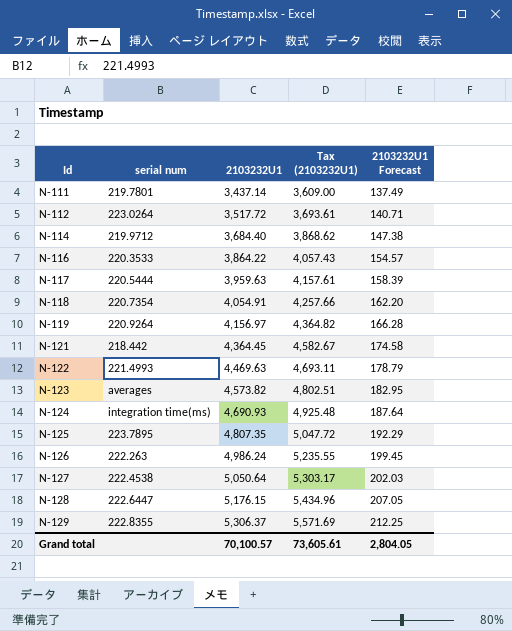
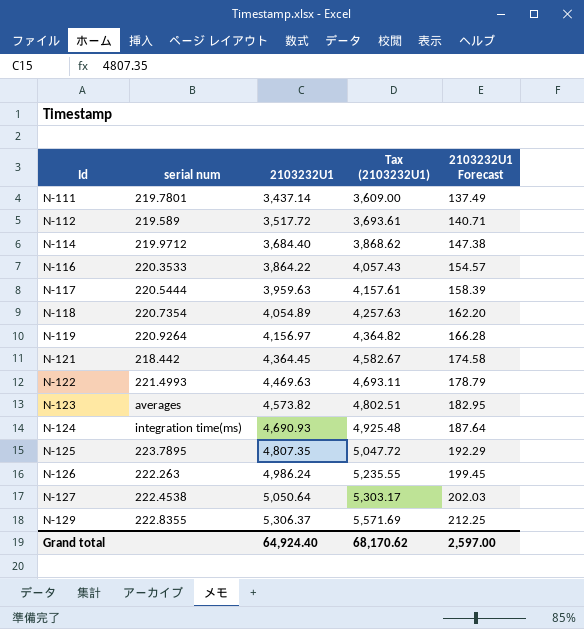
row N-128: 222.6447 | 5,176.15 | 5,434.96 | 207.05 -> none
N-112 | serial num: 223.0264 -> 219.589
N-118 | 2103232U1: 4,054.91 -> 4,054.89
N-118 | Tax (2103232U1): 4,257.66 -> 4,257.63
Grand total | 2103232U1: 70,100.57 -> 64,924.40
Grand total | Tax (2103232U1): 73,605.61 -> 68,170.62
Grand total | 2103232U1 Forecast: 2,804.05 -> 2,597.00

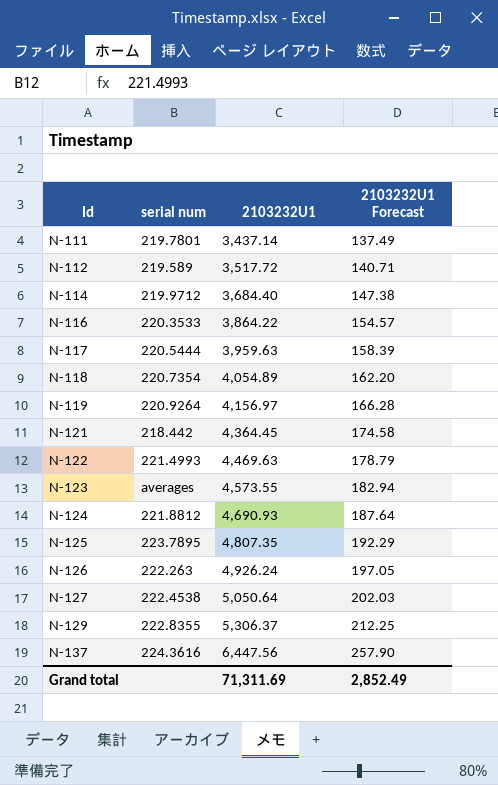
column Tax (2103232U1) | formula: [2103232U1] * 1.05 -> none
N-123 | 2103232U1: 4,573.82 -> 4,573.55
N-123 | 2103232U1 Forecast: 182.95 -> 182.94
N-124 | serial num: integration time(ms) -> 221.8812
N-126 | 2103232U1: 4,986.24 -> 4,926.24
N-126 | 2103232U1 Forecast: 199.45 -> 197.05
row N-137: none -> 224.3616 | 6,447.56 | 257.90
Grand total | 2103232U1: 64,924.40 -> 71,311.69
Grand total | 2103232U1 Forecast: 2,597.00 -> 2,852.49

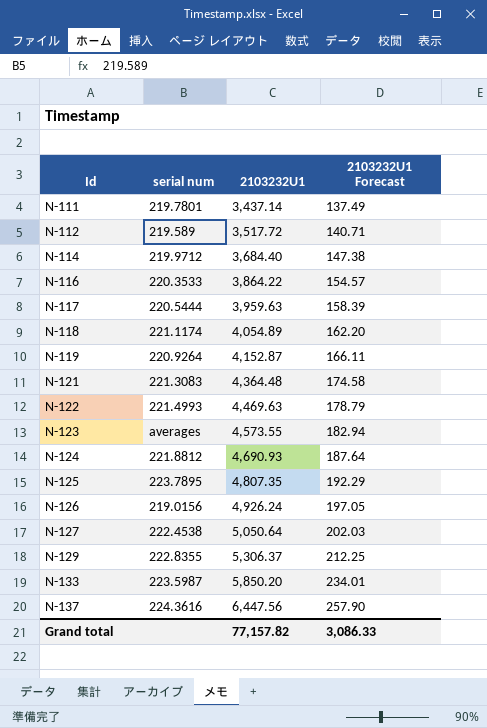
N-118 | serial num: 220.7354 -> 221.1174
N-119 | 2103232U1: 4,156.97 -> 4,152.87
N-119 | 2103232U1 Forecast: 166.28 -> 166.11
N-121 | serial num: 218.442 -> 221.3083
N-121 | 2103232U1: 4,364.45 -> 4,364.48
N-126 | serial num: 222.263 -> 219.0156
row N-133: none -> 223.5987 | 5,850.20 | 234.01
Grand total | 2103232U1: 71,311.69 -> 77,157.82
Grand total | 2103232U1 Forecast: 2,852.49 -> 3,086.33

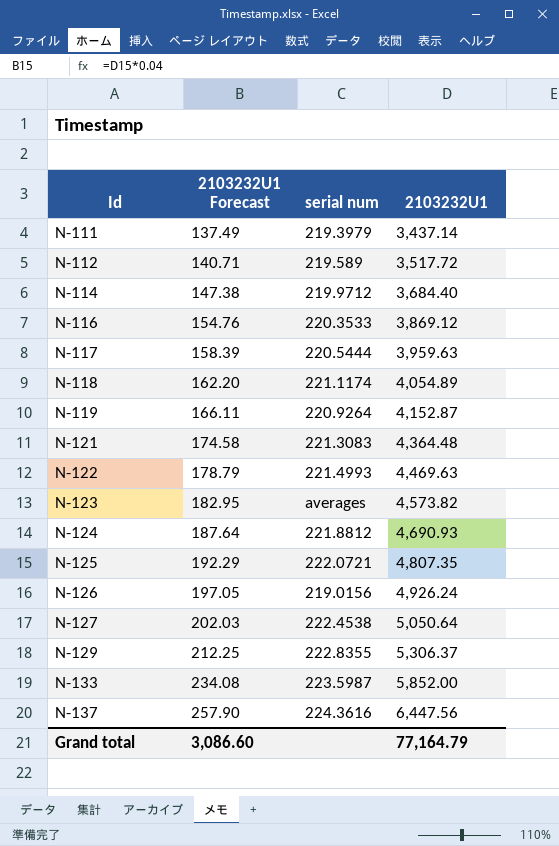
column 2103232U1 Forecast | position: 4 -> 2
N-111 | serial num: 219.7801 -> 219.3979
N-116 | 2103232U1 Forecast: 154.57 -> 154.76
N-116 | 2103232U1: 3,864.22 -> 3,869.12
N-123 | 2103232U1 Forecast: 182.94 -> 182.95
N-123 | 2103232U1: 4,573.55 -> 4,573.82
N-125 | serial num: 223.7895 -> 222.0721
N-133 | 2103232U1 Forecast: 234.01 -> 234.08
N-133 | 2103232U1: 5,850.20 -> 5,852.00
Grand total | 2103232U1 Forecast: 3,086.33 -> 3,086.60
Grand total | 2103232U1: 77,157.82 -> 77,164.79

